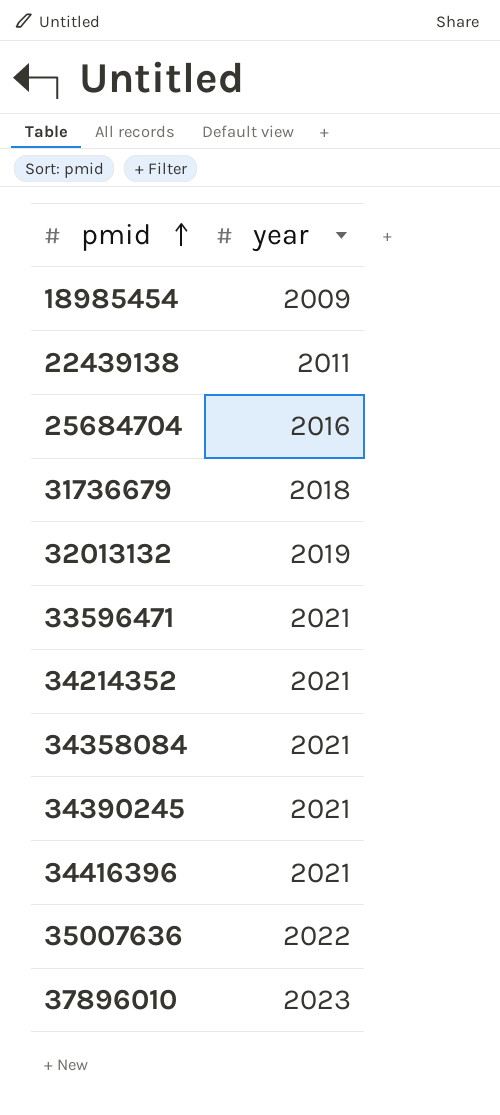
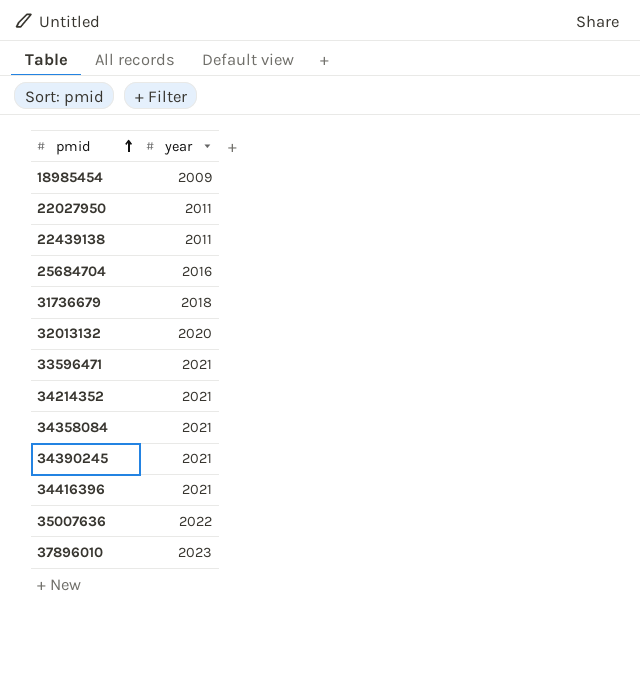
row 22027950: none -> 2011
32013132 | year: 2019 -> 2020

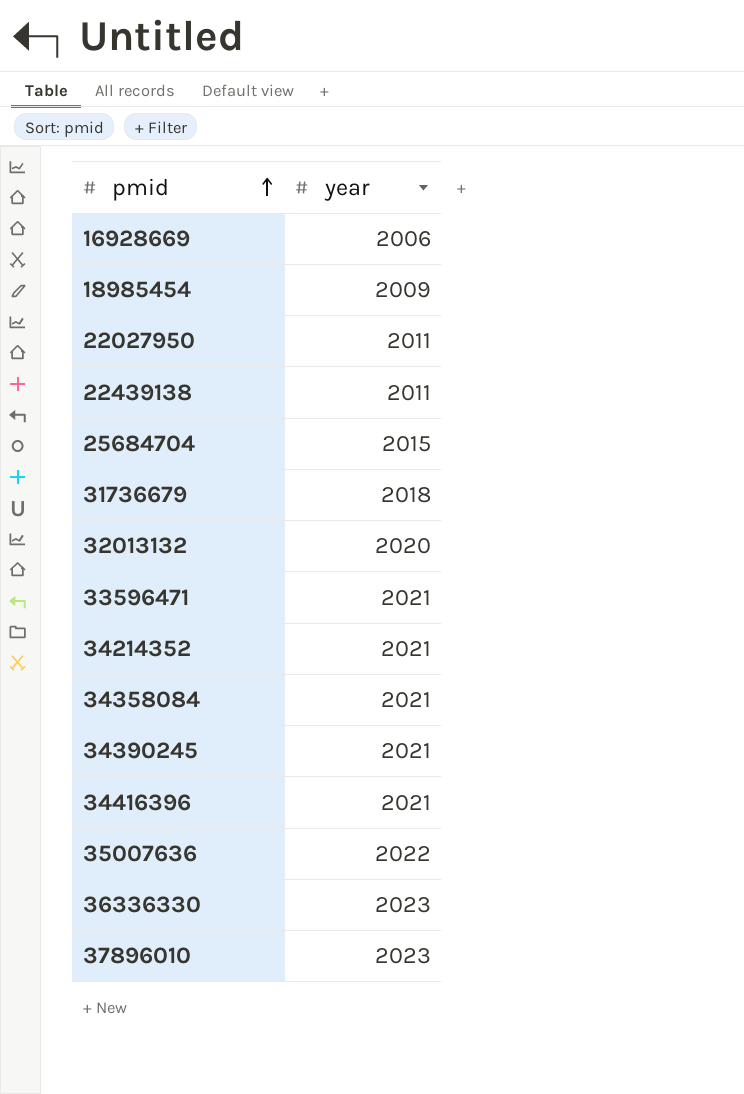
row 16928669: none -> 2006
25684704 | year: 2016 -> 2015
row 36336330: none -> 2023

